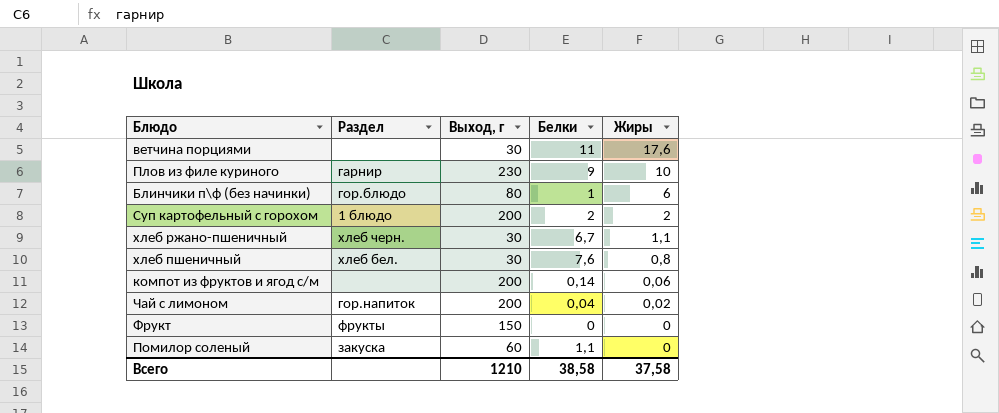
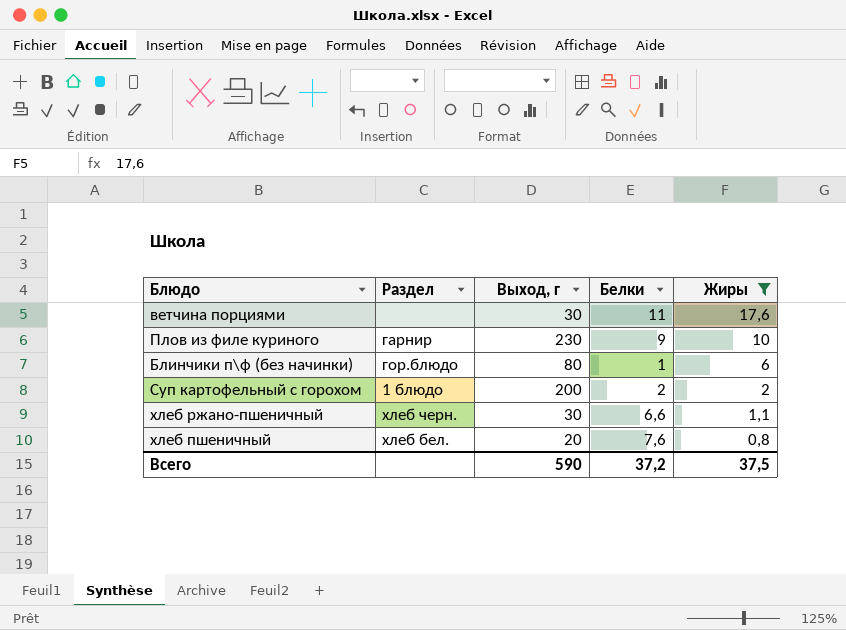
filter: none -> Жиры >= 0,8
хлеб ржано-пшеничный | Белки: 6,7 -> 6,6
хлеб пшеничный | Выход, г: 30 -> 20
Всего | Выход, г: 1210 -> 590
Всего | Белки: 38,58 -> 37,2
Всего | Жиры: 37,58 -> 37,5

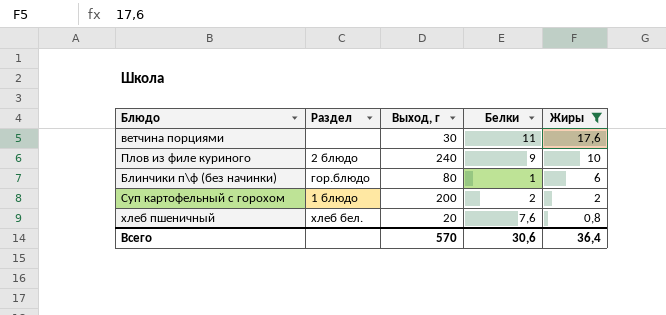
row хлеб ржано-пшеничный: хлеб черн. | 30 | 6,6 | 1,1 -> none
Плов из филе куриного | Раздел: гарнир -> 2 блюдо
Плов из филе куриного | Выход, г: 230 -> 240
Всего | Выход, г: 590 -> 570
Всего | Белки: 37,2 -> 30,6
Всего | Жиры: 37,5 -> 36,4

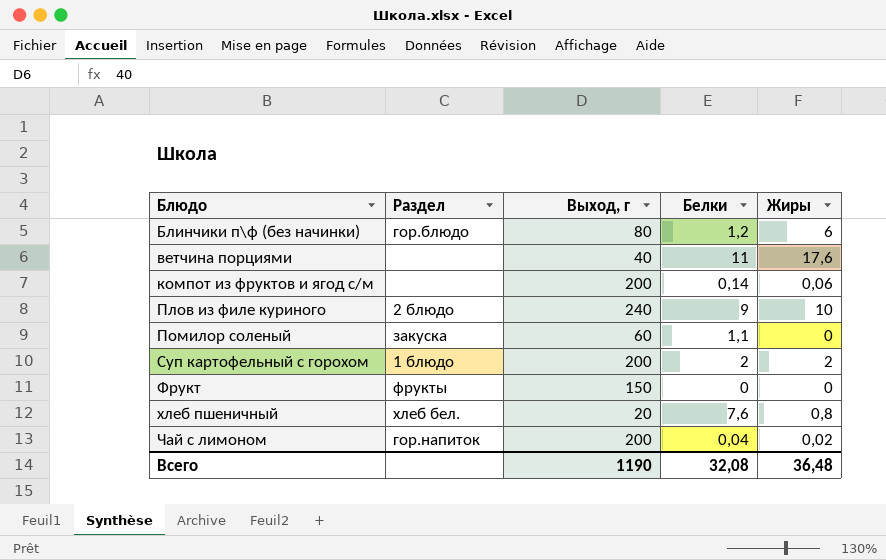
filter: Жиры >= 0,8 -> none
row order: Жиры descending -> Блюдо ascending
Блинчики п\ф (без начинки) | Белки: 1 -> 1,2
ветчина порциями | Выход, г: 30 -> 40
Всего | Выход, г: 570 -> 1190
Всего | Белки: 30,6 -> 32,08
Всего | Жиры: 36,4 -> 36,48

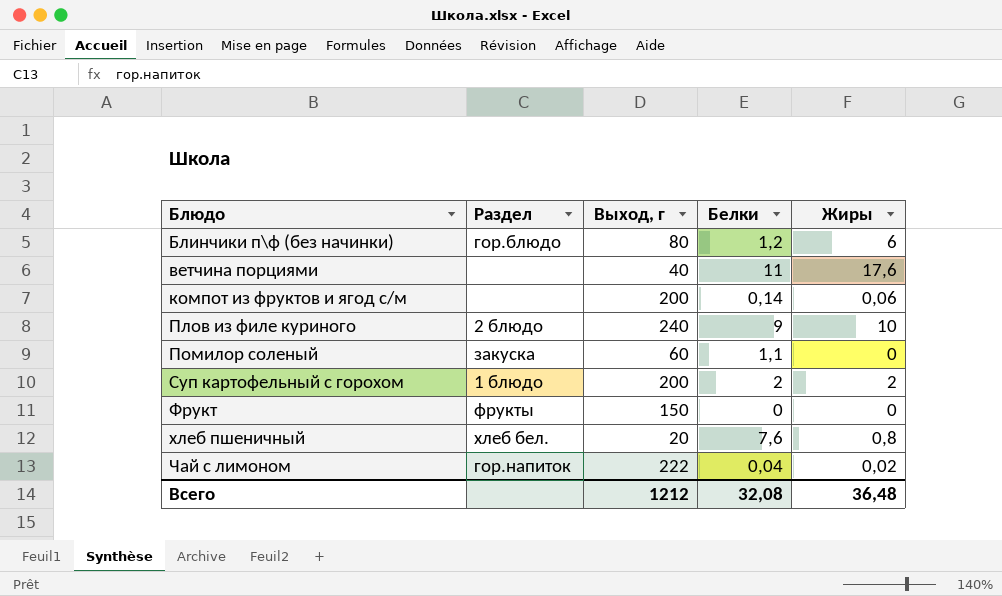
Чай с лимоном | Выход, г: 200 -> 222
Всего | Выход, г: 1190 -> 1212

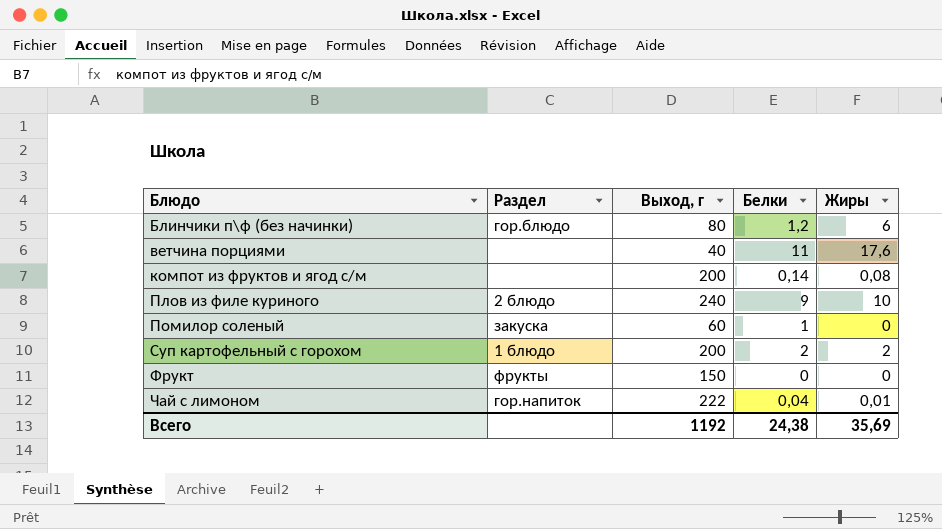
row хлеб пшеничный: хлеб бел. | 20 | 7,6 | 0,8 -> none
компот из фруктов и ягод с/м | Жиры: 0,06 -> 0,08
Помилор соленый | Белки: 1,1 -> 1
Чай с лимоном | Жиры: 0,02 -> 0,01
Всего | Выход, г: 1212 -> 1192
Всего | Белки: 32,08 -> 24,38
Всего | Жиры: 36,48 -> 35,69

